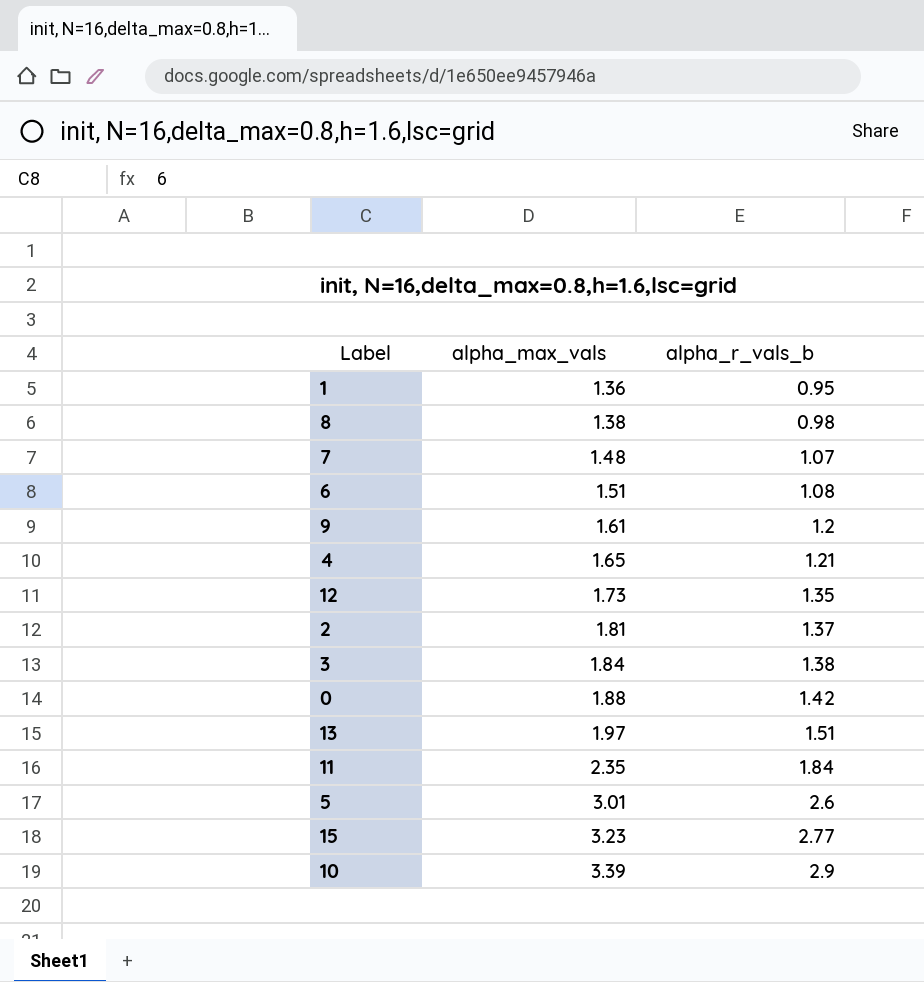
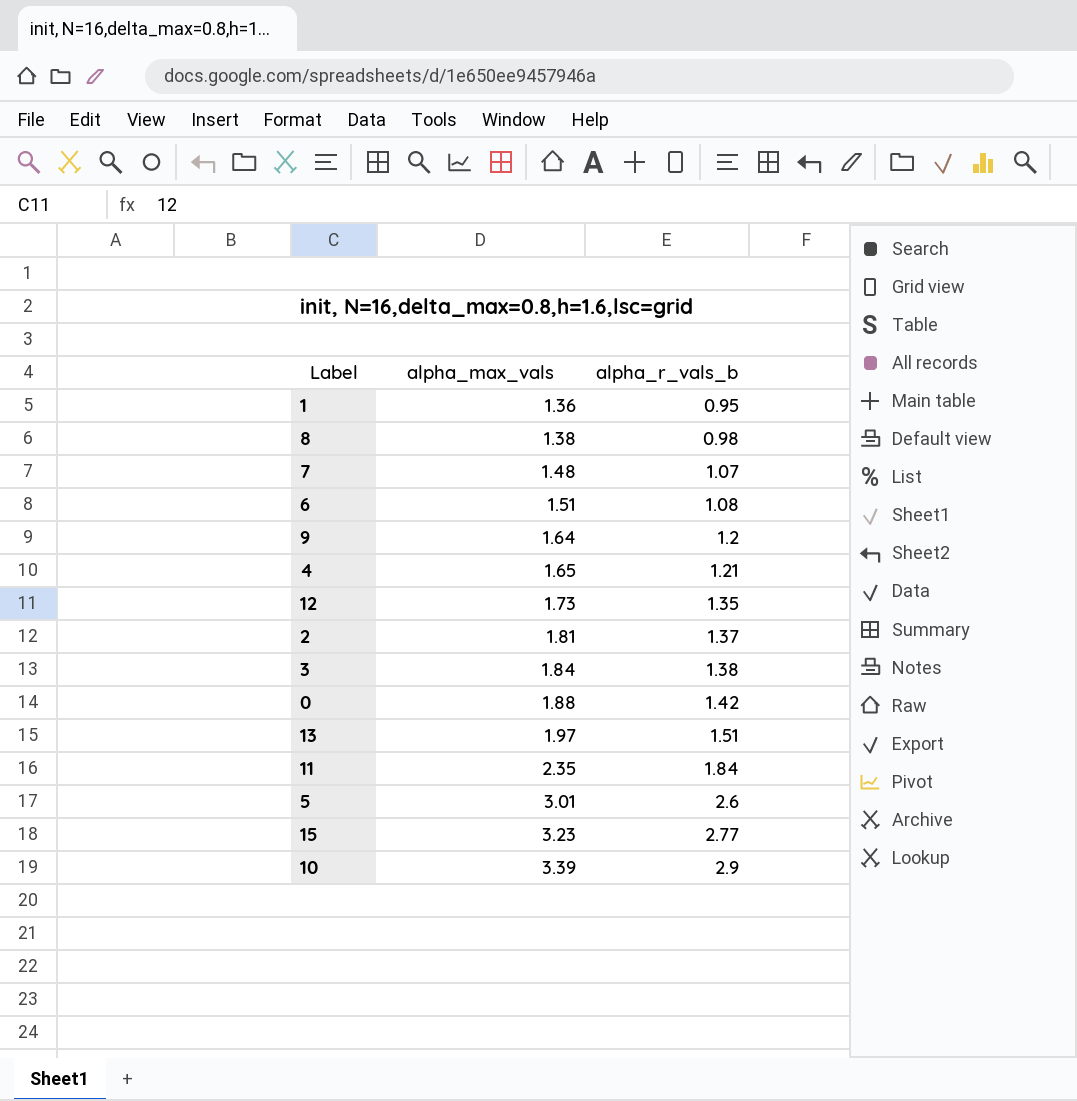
9 | alpha_max_vals: 1.61 -> 1.64

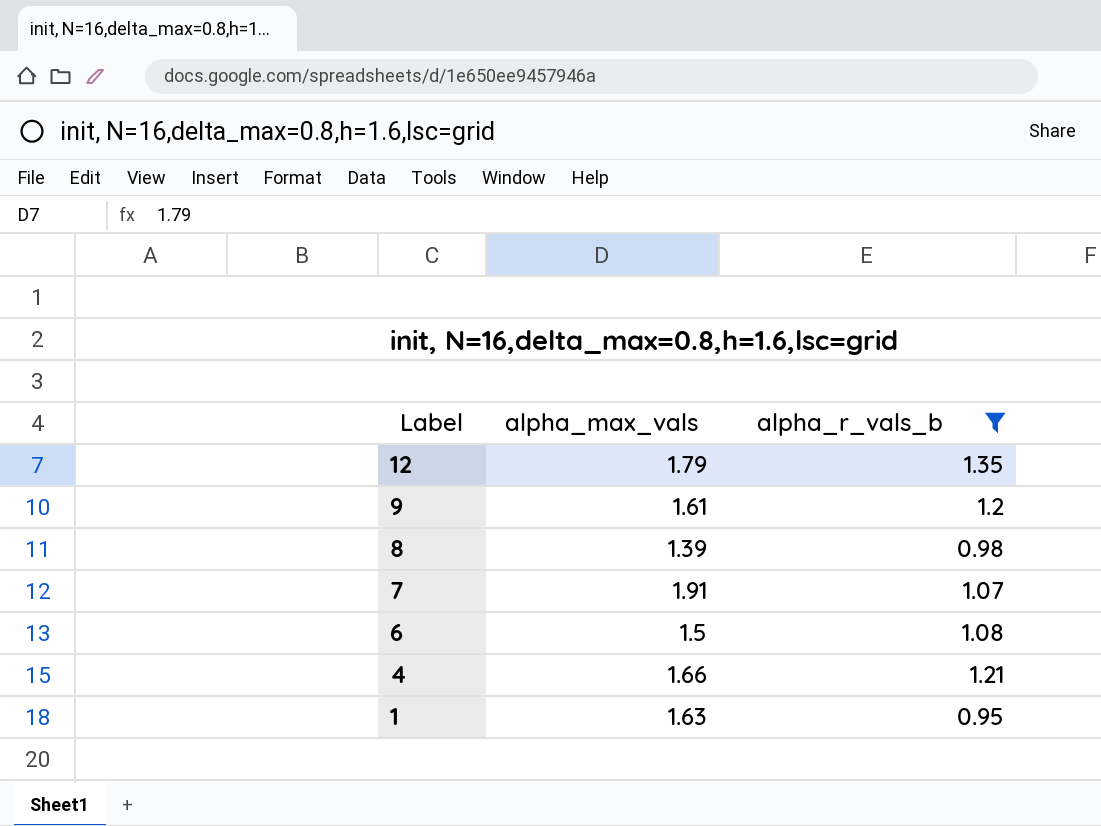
filter: none -> alpha_r_vals_b <= 1.35
row order: alpha_max_vals ascending -> Label descending
12 | alpha_max_vals: 1.73 -> 1.79
9 | alpha_max_vals: 1.64 -> 1.61
8 | alpha_max_vals: 1.38 -> 1.39
7 | alpha_max_vals: 1.48 -> 1.91
6 | alpha_max_vals: 1.51 -> 1.5
4 | alpha_max_vals: 1.65 -> 1.66
1 | alpha_max_vals: 1.36 -> 1.63

